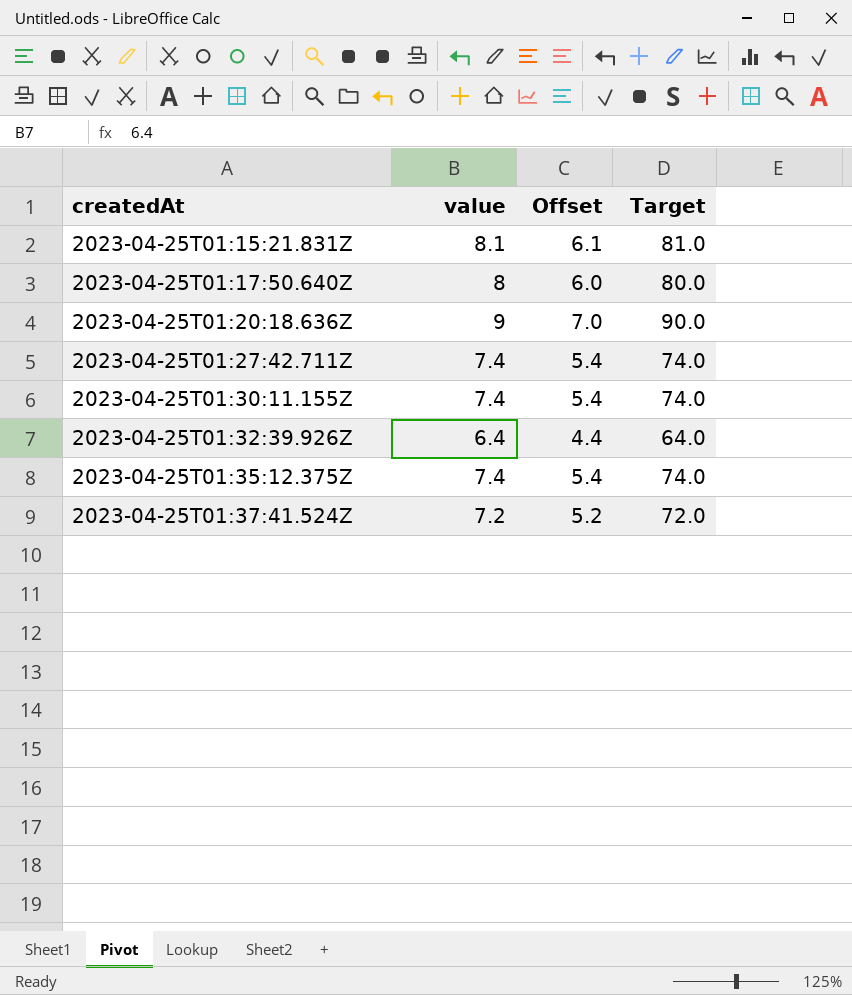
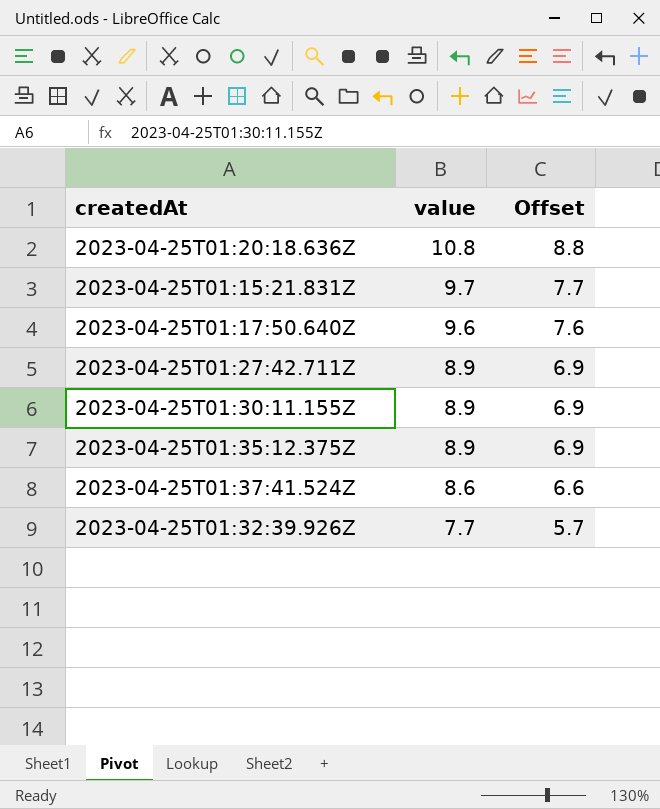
row order: createdAt ascending -> value descending
column Target | formula: [value] * 10 -> none
2023-04-25T01:20:18.636Z | value: 9 -> 10.8
2023-04-25T01:20:18.636Z | Offset: 7.0 -> 8.8
2023-04-25T01:15:21.831Z | value: 8.1 -> 9.7
2023-04-25T01:15:21.831Z | Offset: 6.1 -> 7.7
2023-04-25T01:17:50.640Z | value: 8 -> 9.6
2023-04-25T01:17:50.640Z | Offset: 6.0 -> 7.6
2023-04-25T01:27:42.711Z | value: 7.4 -> 8.9
2023-04-25T01:27:42.711Z | Offset: 5.4 -> 6.9
2023-04-25T01:30:11.155Z | value: 7.4 -> 8.9
2023-04-25T01:30:11.155Z | Offset: 5.4 -> 6.9
2023-04-25T01:35:12.375Z | value: 7.4 -> 8.9
2023-04-25T01:35:12.375Z | Offset: 5.4 -> 6.9
2023-04-25T01:37:41.524Z | value: 7.2 -> 8.6
2023-04-25T01:37:41.524Z | Offset: 5.2 -> 6.6
2023-04-25T01:32:39.926Z | value: 6.4 -> 7.7
2023-04-25T01:32:39.926Z | Offset: 4.4 -> 5.7

